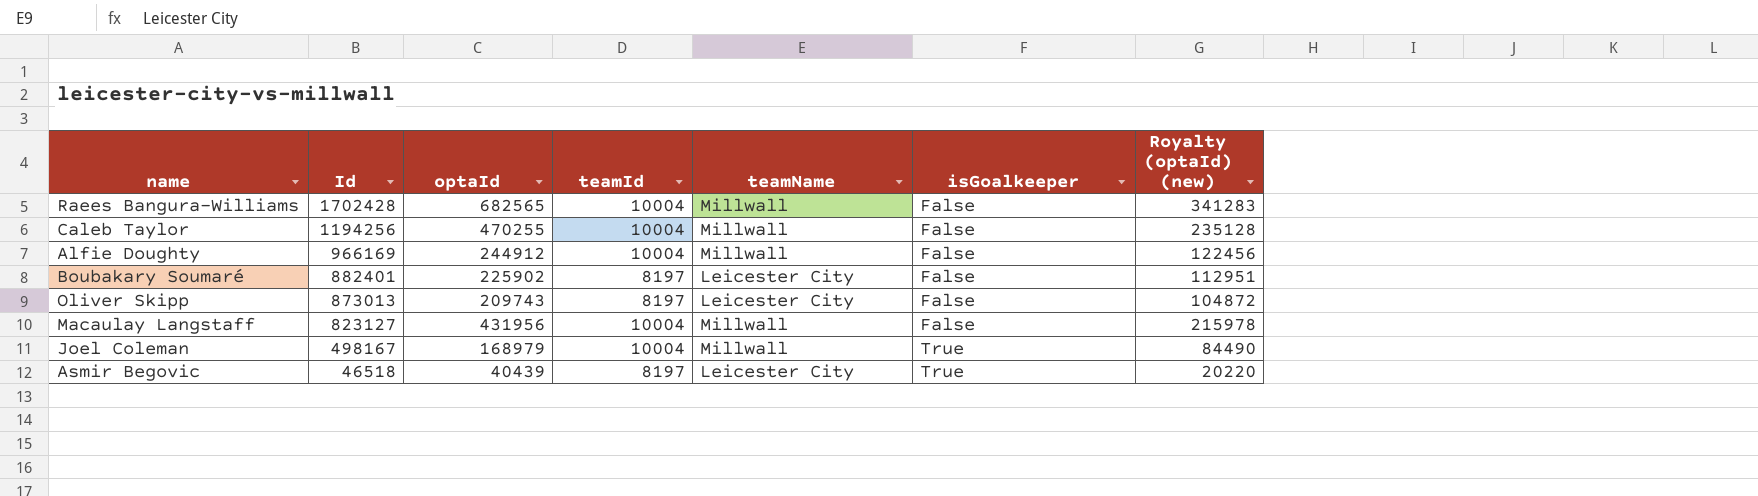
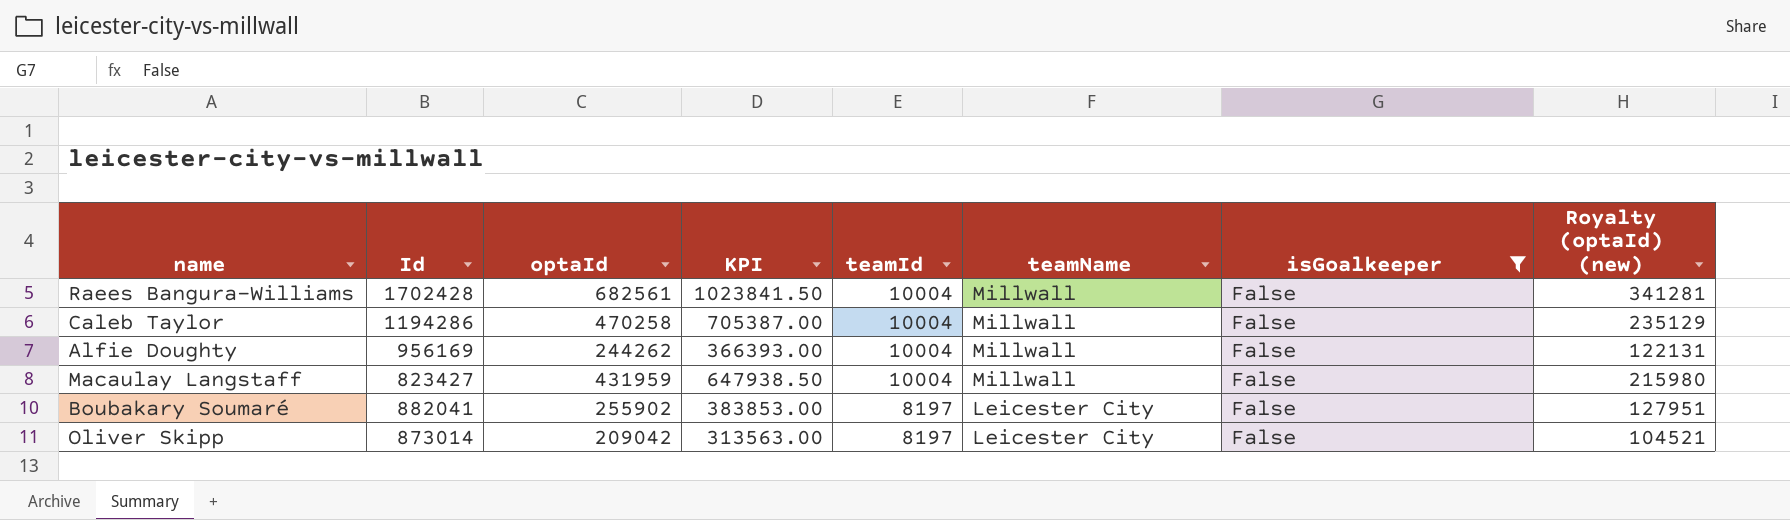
filter: none -> isGoalkeeper = False
row order: Id descending -> teamId descending
column KPI | formula: none -> [optaId] * 1.5
Raees Bangura-Williams | optaId: 682565 -> 682561
Raees Bangura-Williams | Royalty (optaId) (new): 341283 -> 341281
Caleb Taylor | Id: 1194256 -> 1194286
Caleb Taylor | optaId: 470255 -> 470258
Caleb Taylor | Royalty (optaId) (new): 235128 -> 235129
Alfie Doughty | Id: 966169 -> 956169
Alfie Doughty | optaId: 244912 -> 244262
Alfie Doughty | Royalty (optaId) (new): 122456 -> 122131
Macaulay Langstaff | Id: 823127 -> 823427
Macaulay Langstaff | optaId: 431956 -> 431959
Macaulay Langstaff | Royalty (optaId) (new): 215978 -> 215980
Boubakary Soumaré | Id: 882401 -> 882041
Boubakary Soumaré | optaId: 225902 -> 255902
Boubakary Soumaré | Royalty (optaId) (new): 112951 -> 127951
Oliver Skipp | Id: 873013 -> 873014
Oliver Skipp | optaId: 209743 -> 209042
Oliver Skipp | Royalty (optaId) (new): 104872 -> 104521

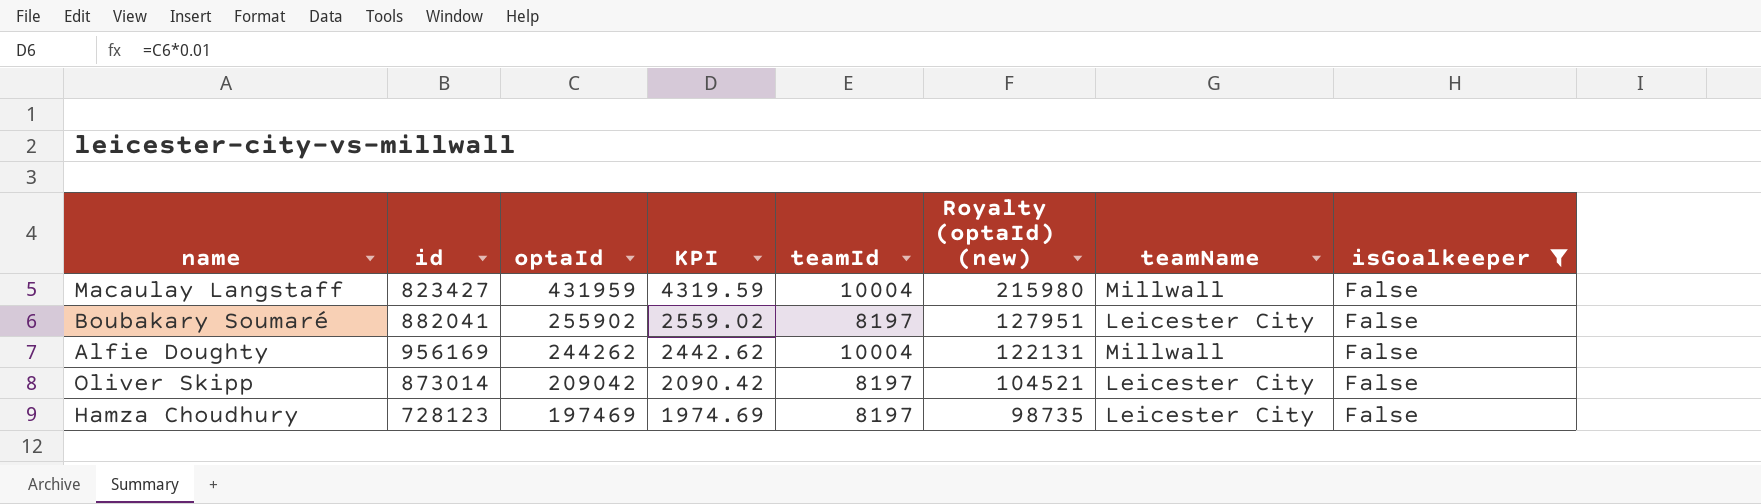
row order: teamId descending -> optaId descending
column name: Id -> id
column KPI | formula: [optaId] * 1.5 -> [optaId] * 0.01
column Royalty (optaId) (new) | position: 8 -> 6
row Raees Bangura-Williams: 1702428 | 682561 | 1023841.50 | 10004 | Millwall | False | 341281 -> none
row Caleb Taylor: 1194286 | 470258 | 705387.00 | 10004 | Millwall | False | 235129 -> none
row Hamza Choudhury: none -> 728123 | 197469 | 1974.69 | 8197 | 98735 | Leicester City | False

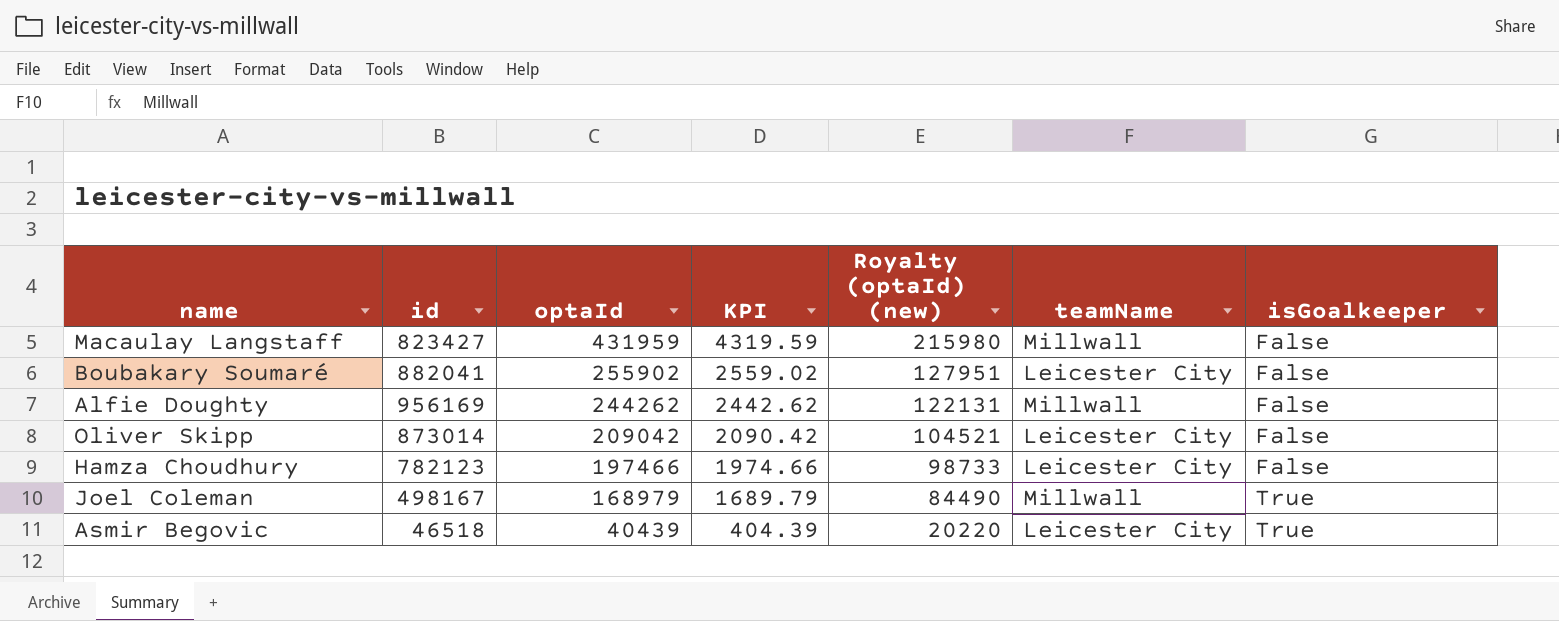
filter: isGoalkeeper = False -> none
column teamId | position: 5 -> none
Hamza Choudhury | id: 728123 -> 782123
Hamza Choudhury | optaId: 197469 -> 197466
Hamza Choudhury | KPI: 1974.69 -> 1974.66
Hamza Choudhury | Royalty (optaId) (new): 98735 -> 98733

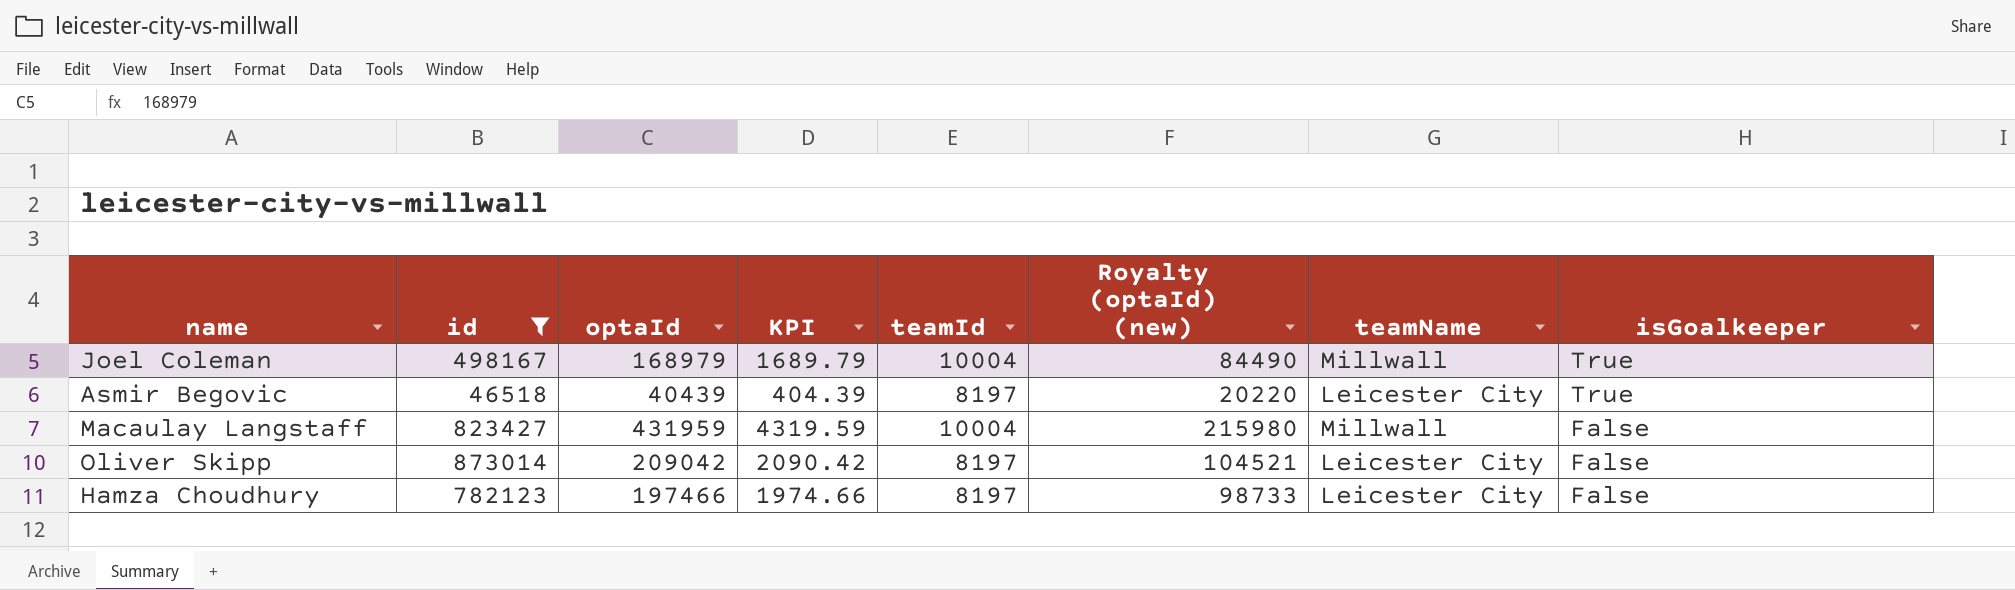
filter: none -> id <= 873014
row order: optaId descending -> isGoalkeeper descending
column teamId | position: none -> 5

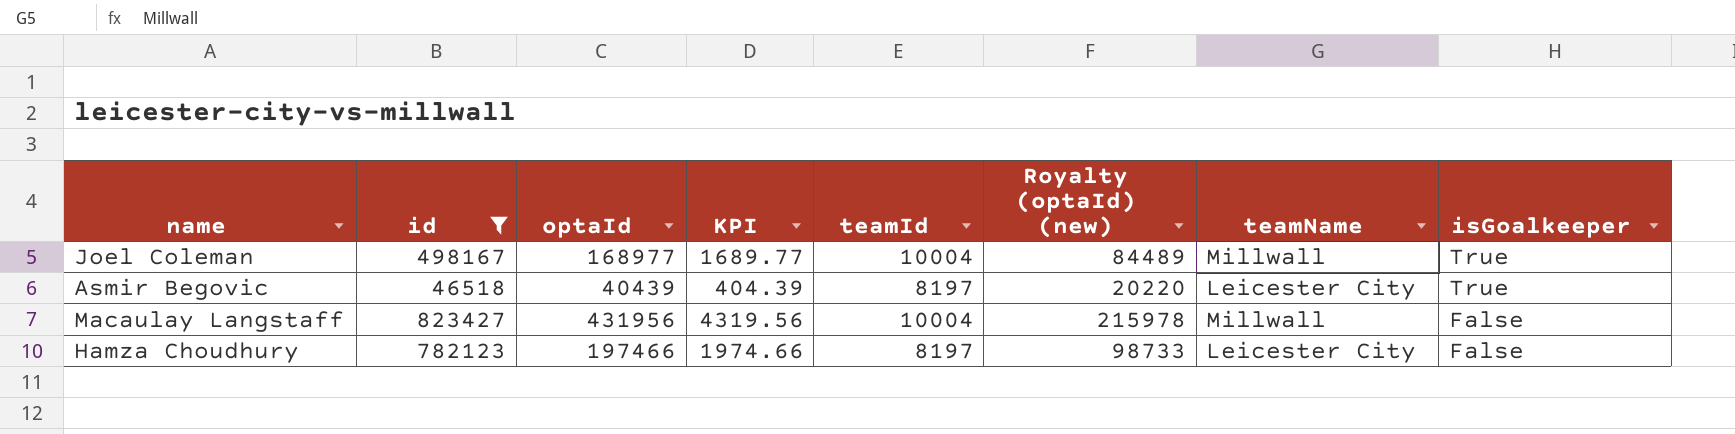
row Oliver Skipp: 873014 | 209042 | 2090.42 | 8197 | 104521 | Leicester City | False -> none
Joel Coleman | optaId: 168979 -> 168977
Joel Coleman | KPI: 1689.79 -> 1689.77
Joel Coleman | Royalty (optaId) (new): 84490 -> 84489
Macaulay Langstaff | optaId: 431959 -> 431956
Macaulay Langstaff | KPI: 4319.59 -> 4319.56
Macaulay Langstaff | Royalty (optaId) (new): 215980 -> 215978

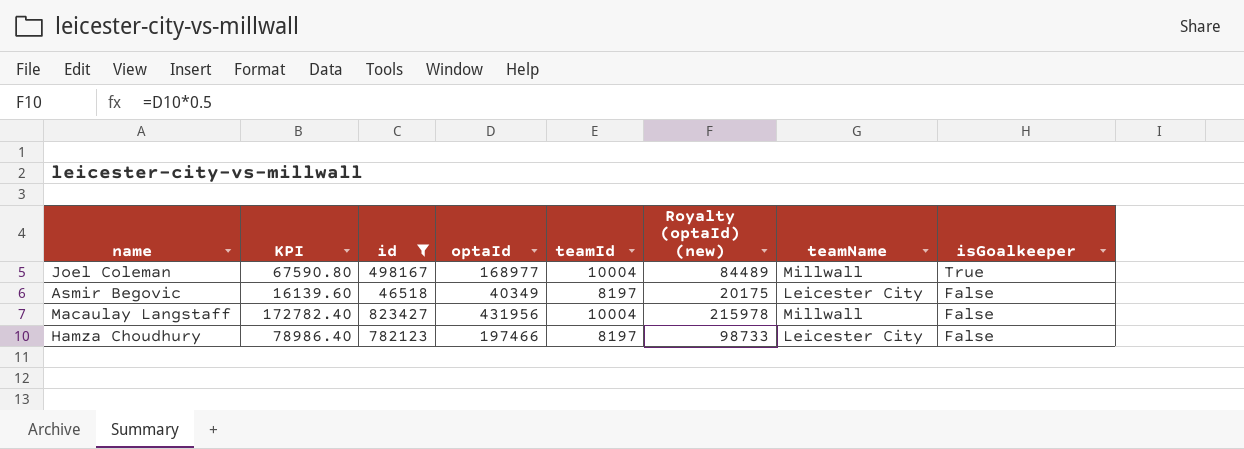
column KPI | formula: [optaId] * 0.01 -> [optaId] * 0.4
column KPI | position: 4 -> 2
Asmir Begovic | optaId: 40439 -> 40349
Asmir Begovic | Royalty (optaId) (new): 20220 -> 20175
Asmir Begovic | isGoalkeeper: True -> False

